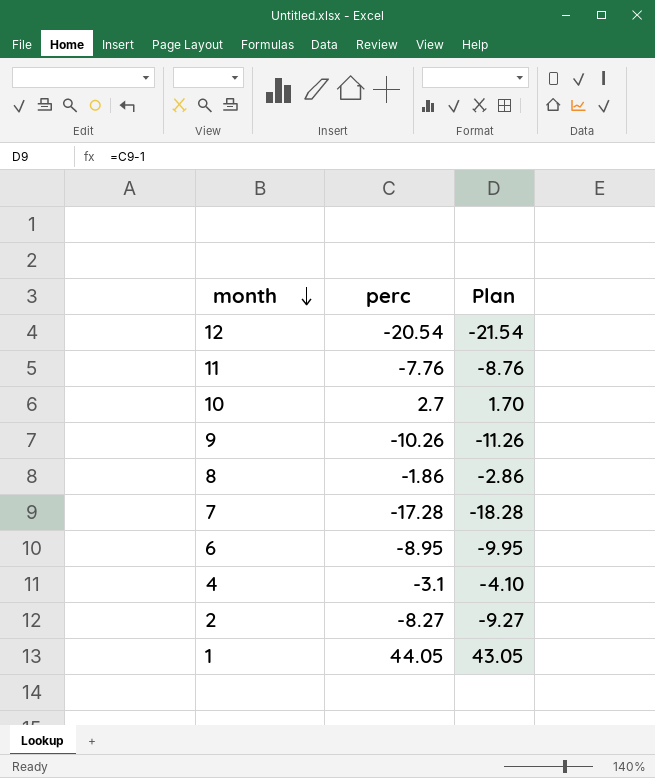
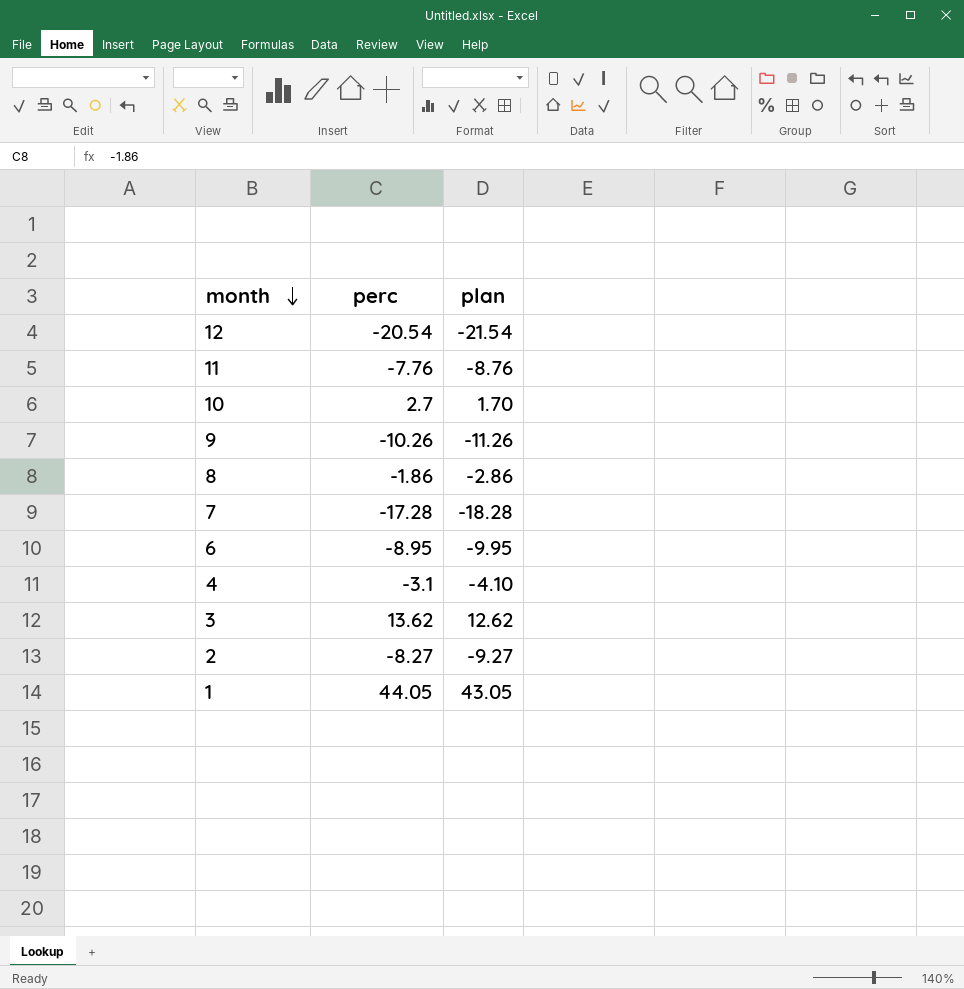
column name: Plan -> plan
row 3: none -> 13.62 | 12.62

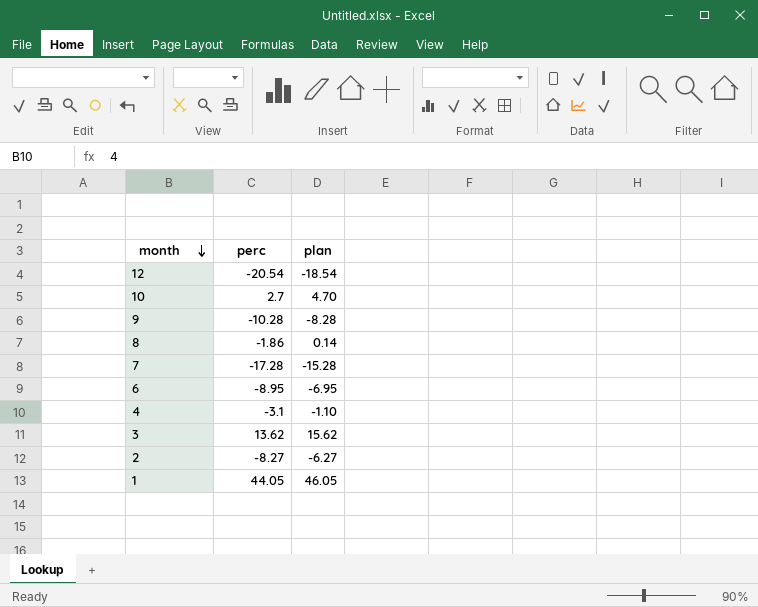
column plan | formula: [perc] - 1 -> [perc] + 2
row 11: -7.76 | -8.76 -> none
9 | perc: -10.26 -> -10.28

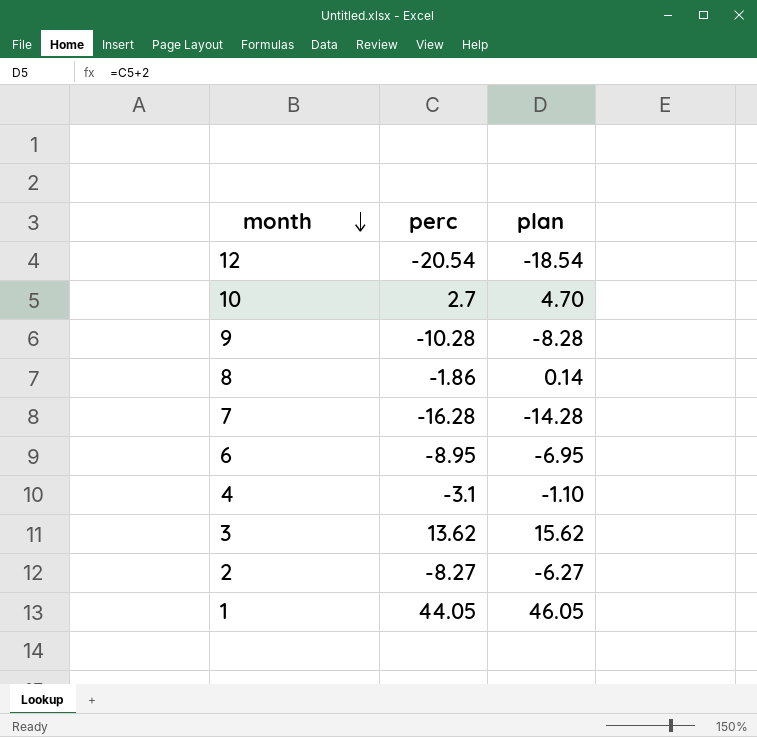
7 | perc: -17.28 -> -16.28
7 | plan: -15.28 -> -14.28

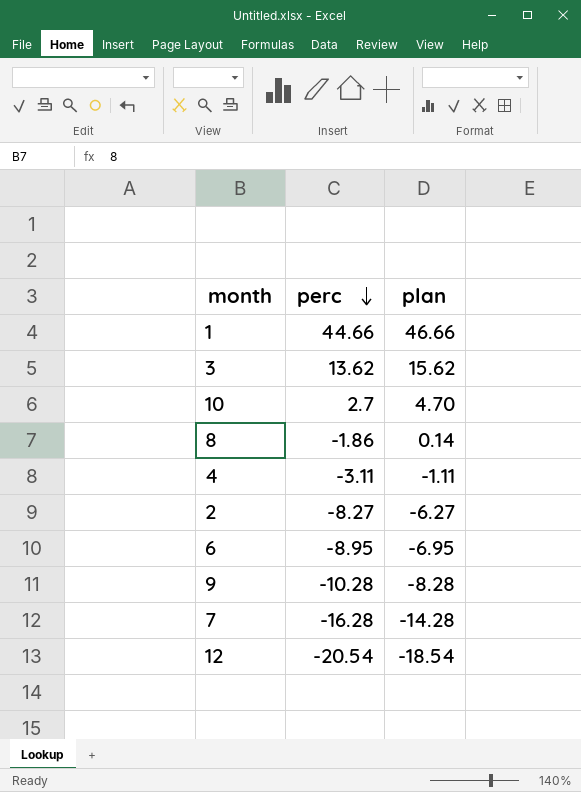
row order: month descending -> perc descending
1 | perc: 44.05 -> 44.66
1 | plan: 46.05 -> 46.66
4 | perc: -3.1 -> -3.11
4 | plan: -1.10 -> -1.11

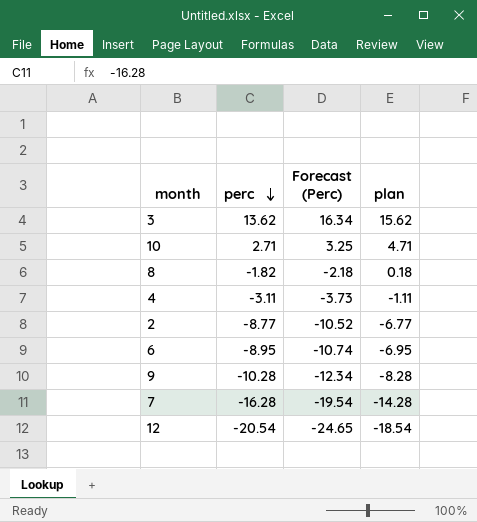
column Forecast (Perc) | formula: none -> [perc] * 1.2
row 1: 44.66 | 46.66 -> none
10 | perc: 2.7 -> 2.71
10 | plan: 4.70 -> 4.71
8 | perc: -1.86 -> -1.82
8 | plan: 0.14 -> 0.18
2 | perc: -8.27 -> -8.77
2 | plan: -6.27 -> -6.77

